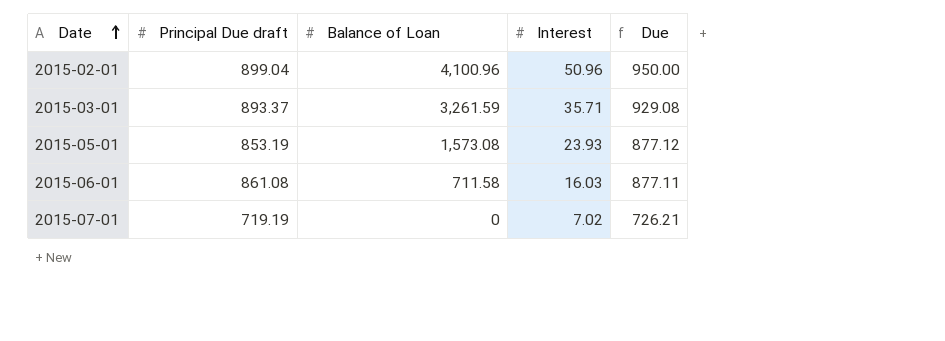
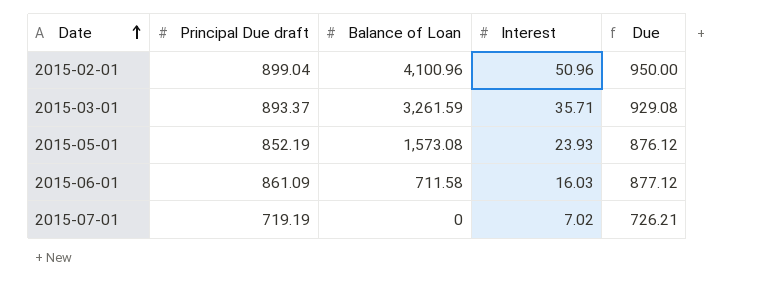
2015-05-01 | Principal Due draft: 853.19 -> 852.19
2015-05-01 | Due: 877.12 -> 876.12
2015-06-01 | Principal Due draft: 861.08 -> 861.09
2015-06-01 | Due: 877.11 -> 877.12

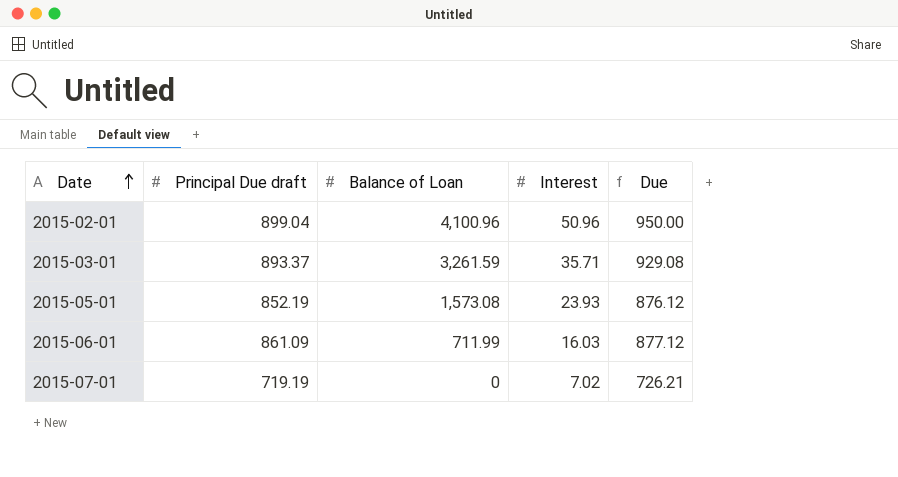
2015-06-01 | Balance of Loan: 711.58 -> 711.99

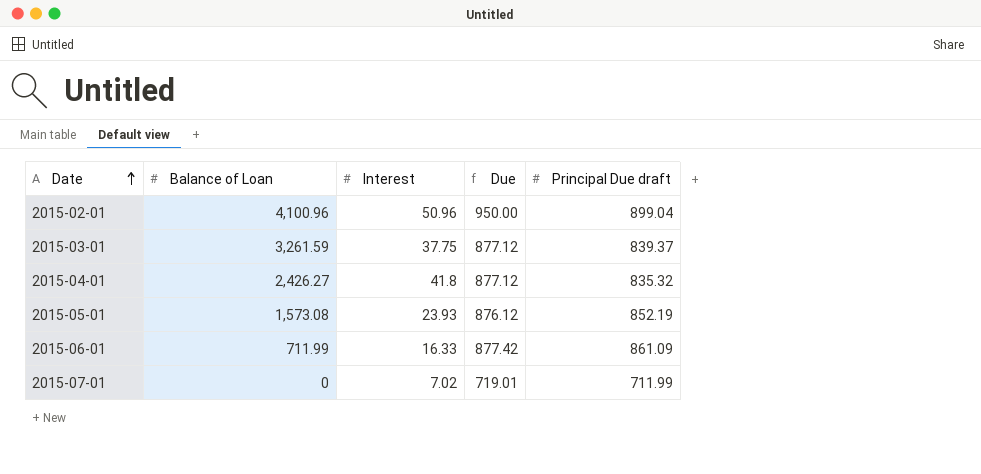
column Principal Due draft | position: 2 -> 5
2015-03-01 | Interest: 35.71 -> 37.75
2015-03-01 | Due: 929.08 -> 877.12
2015-03-01 | Principal Due draft: 893.37 -> 839.37
row 2015-04-01: none -> 2,426.27 | 41.8 | 877.12 | 835.32
2015-06-01 | Interest: 16.03 -> 16.33
2015-06-01 | Due: 877.12 -> 877.42
2015-07-01 | Due: 726.21 -> 719.01
2015-07-01 | Principal Due draft: 719.19 -> 711.99

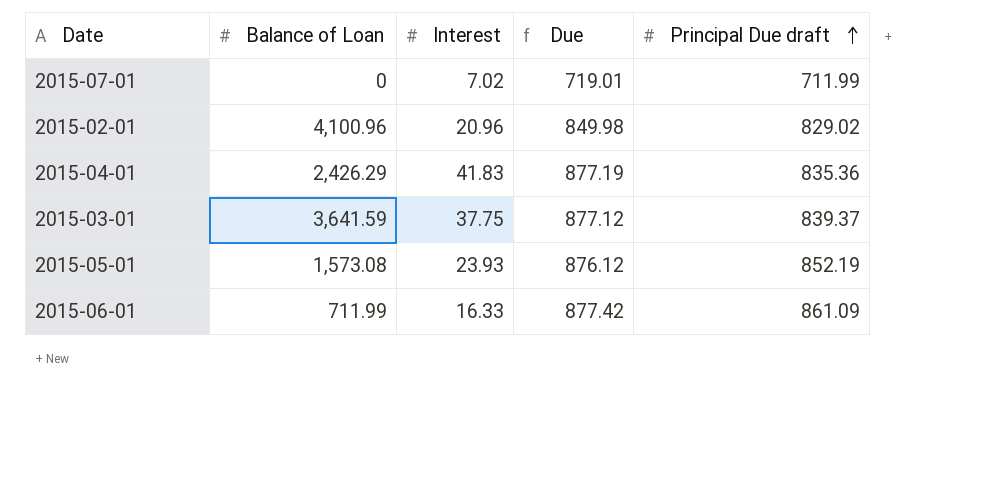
row order: Date ascending -> Principal Due draft ascending
2015-02-01 | Interest: 50.96 -> 20.96
2015-02-01 | Due: 950.00 -> 849.98
2015-02-01 | Principal Due draft: 899.04 -> 829.02
2015-04-01 | Balance of Loan: 2,426.27 -> 2,426.29
2015-04-01 | Interest: 41.8 -> 41.83
2015-04-01 | Due: 877.12 -> 877.19
2015-04-01 | Principal Due draft: 835.32 -> 835.36
2015-03-01 | Balance of Loan: 3,261.59 -> 3,641.59

